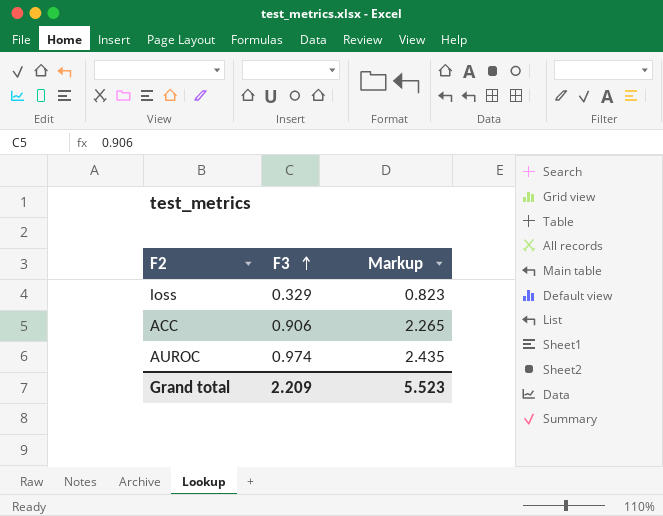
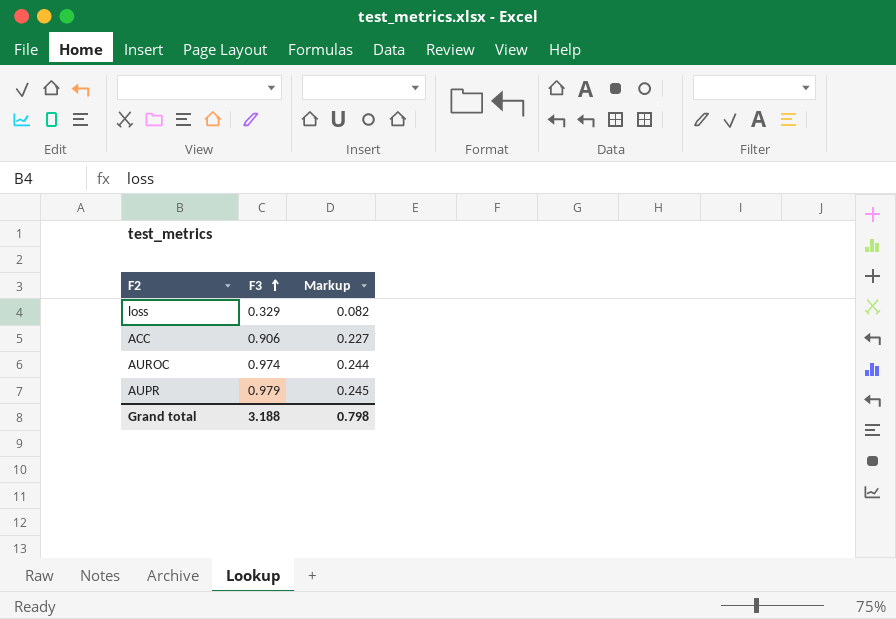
column Markup | formula: [F3] * 2.5 -> [F3] * 0.25
row AUPR: none -> 0.979 | 0.245
Grand total | F3: 2.209 -> 3.188
Grand total | Markup: 5.523 -> 0.798

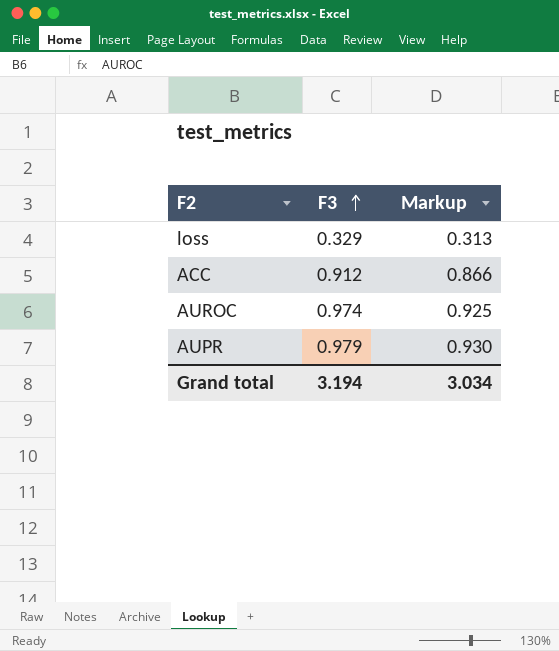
column Markup | formula: [F3] * 0.25 -> [F3] * 0.95
ACC | F3: 0.906 -> 0.912
Grand total | F3: 3.188 -> 3.194
Grand total | Markup: 0.798 -> 3.034

